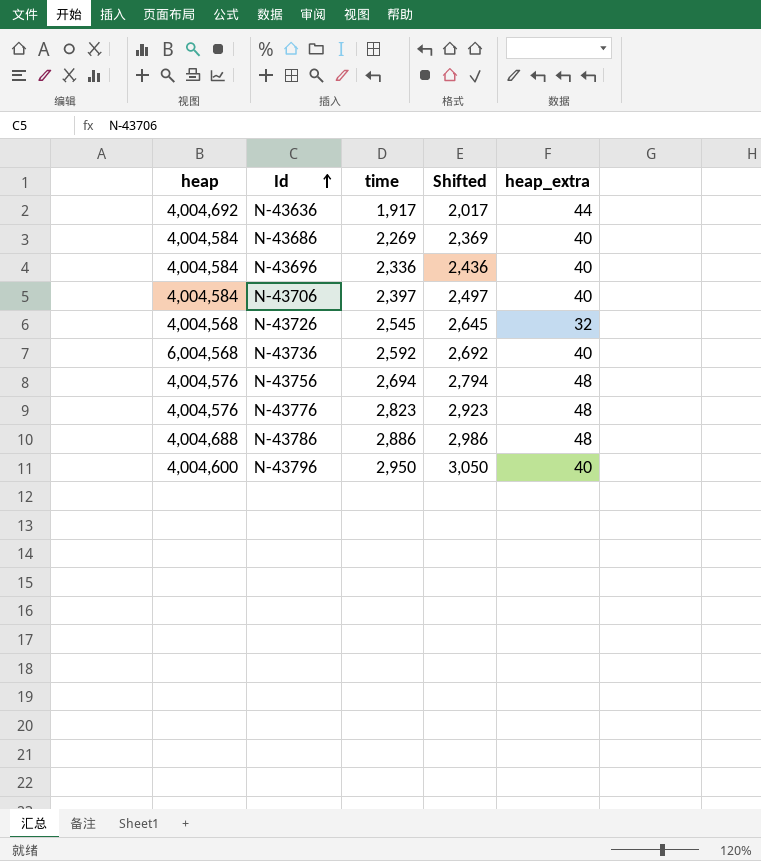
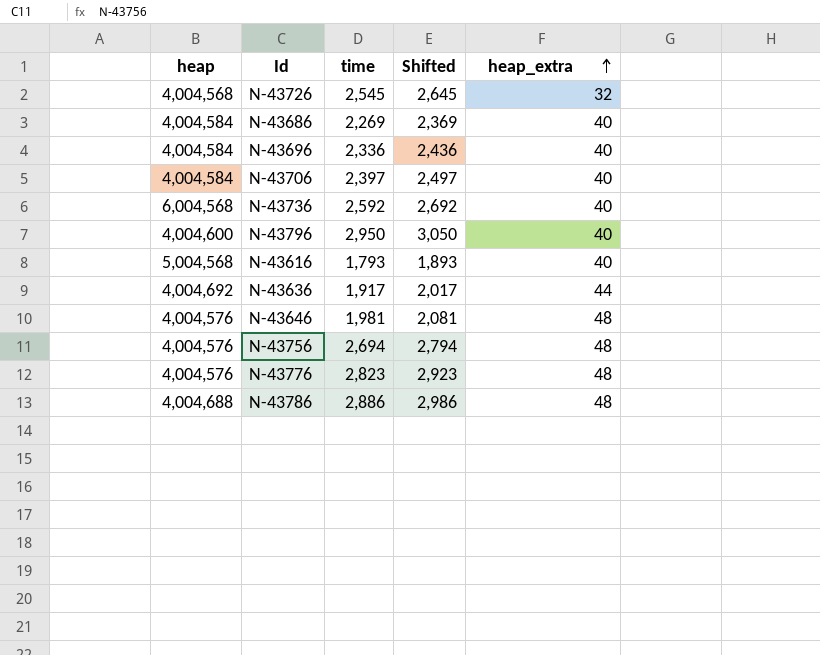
row order: Id ascending -> heap_extra ascending
row N-43616: none -> 5,004,568 | 1,793 | 1,893 | 40
row N-43646: none -> 4,004,576 | 1,981 | 2,081 | 48

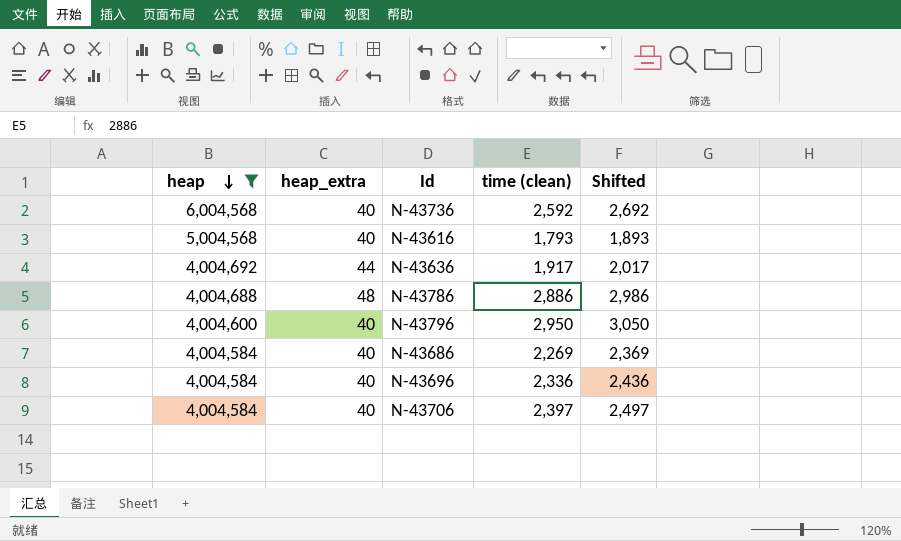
filter: none -> heap >= 4,004,584
row order: heap_extra ascending -> heap descending
column heap_extra | position: 5 -> 2
column name: time -> time (clean)

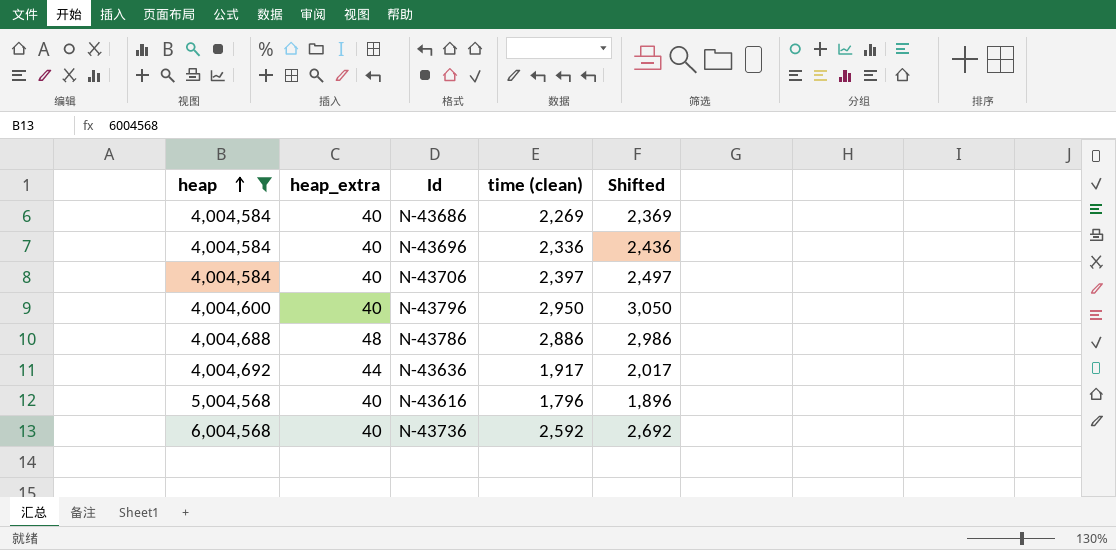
row order: heap descending -> heap ascending
N-43616 | time (clean): 1,793 -> 1,796
N-43616 | Shifted: 1,893 -> 1,896

